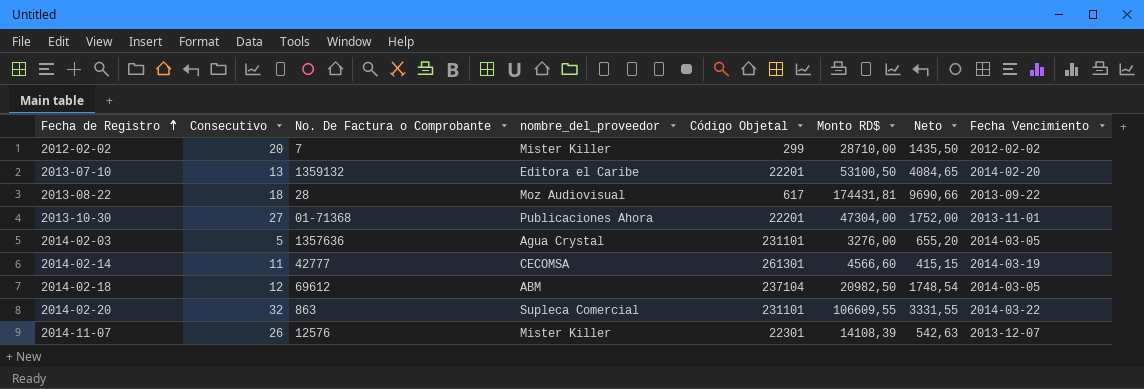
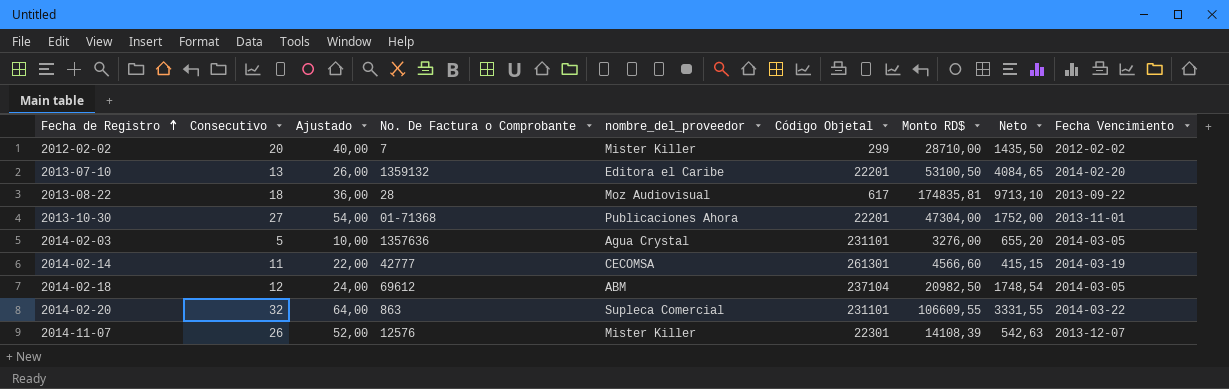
column Ajustado | formula: none -> [Consecutivo] * 2
2013-08-22 | Monto RD$: 174431,81 -> 174835,81
2013-08-22 | Neto: 9690,66 -> 9713,10

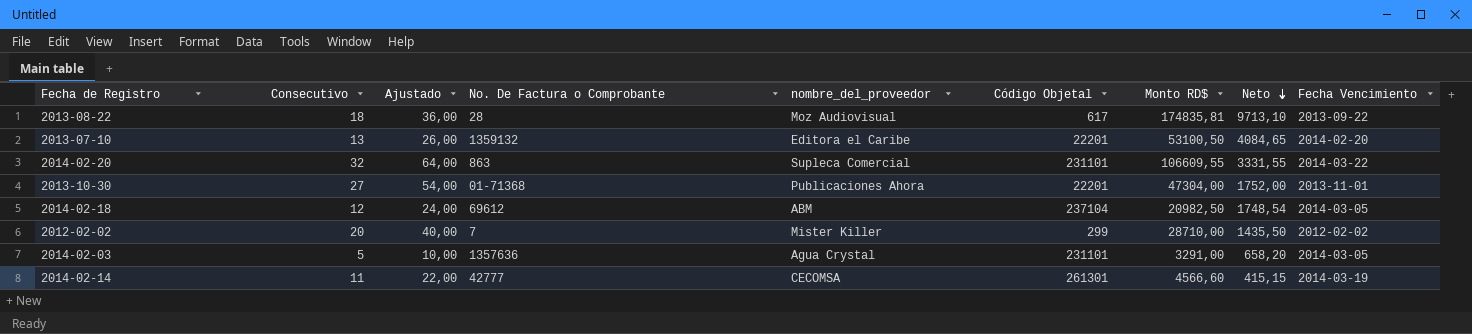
row order: Fecha de Registro ascending -> Neto descending
row 2014-11-07: 26 | 52,00 | 12576 | Mister Killer | 22301 | 14108,39 | 542,63 | 2013-12-07 -> none
2014-02-03 | Monto RD$: 3276,00 -> 3291,00
2014-02-03 | Neto: 655,20 -> 658,20

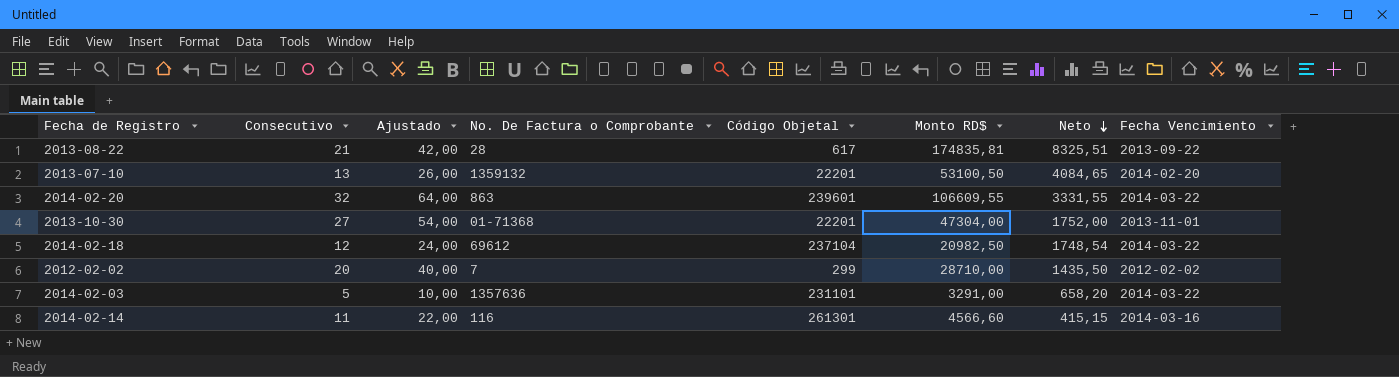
column nombre_del_proveedor | position: 5 -> none
2013-08-22 | Consecutivo: 18 -> 21
2013-08-22 | Ajustado: 36,00 -> 42,00
2013-08-22 | Neto: 9713,10 -> 8325,51
2014-02-20 | Código Objetal: 231101 -> 239601
2014-02-18 | Fecha Vencimiento: 2014-03-05 -> 2014-03-22
2014-02-03 | Fecha Vencimiento: 2014-03-05 -> 2014-03-22
2014-02-14 | No. De Factura o Comprobante: 42777 -> 116
2014-02-14 | Fecha Vencimiento: 2014-03-19 -> 2014-03-16

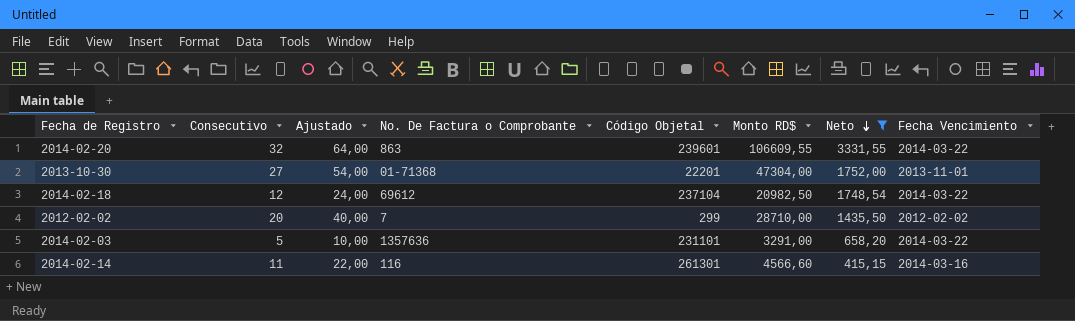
filter: none -> Neto <= 3331,55

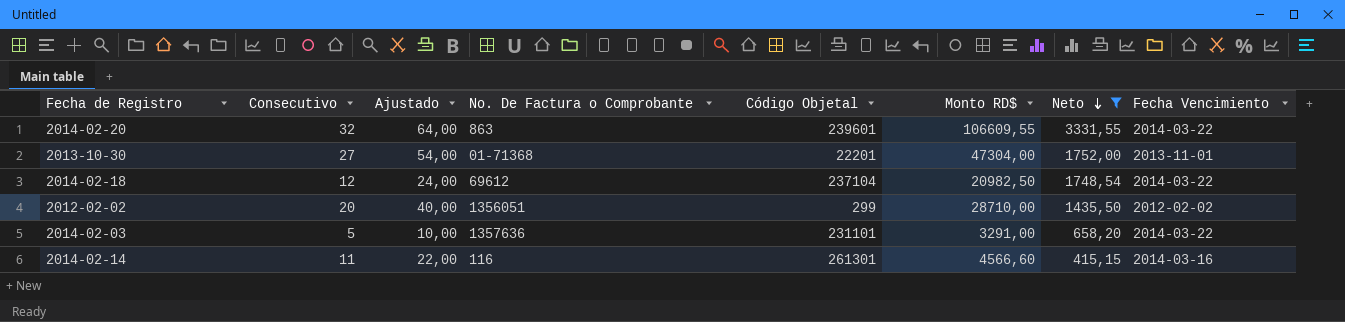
2012-02-02 | No. De Factura o Comprobante: 7 -> 1356051

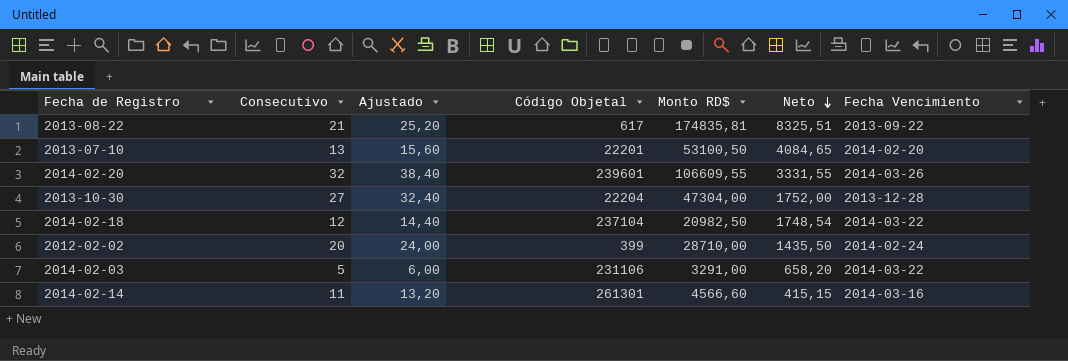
filter: Neto <= 3331,55 -> none
column No. De Factura o Comprobante | position: 4 -> none
column Ajustado | formula: [Consecutivo] * 2 -> [Consecutivo] * 1,2
2014-02-20 | Fecha Vencimiento: 2014-03-22 -> 2014-03-26
2013-10-30 | Código Objetal: 22201 -> 22204
2013-10-30 | Fecha Vencimiento: 2013-11-01 -> 2013-12-28
2012-02-02 | Código Objetal: 299 -> 399
2012-02-02 | Fecha Vencimiento: 2012-02-02 -> 2014-02-24
2014-02-03 | Código Objetal: 231101 -> 231106

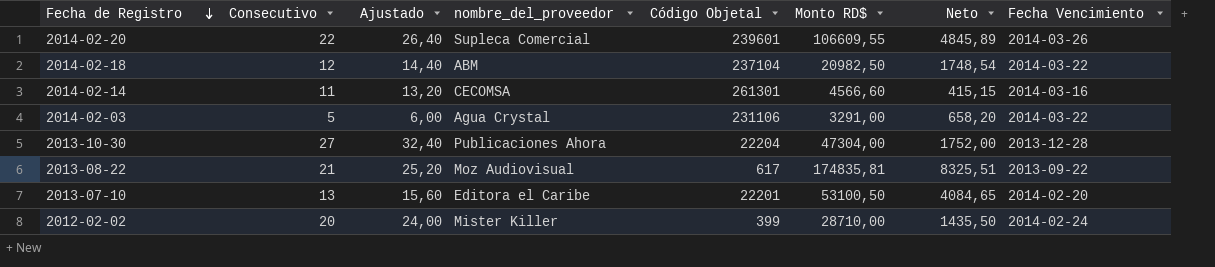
row order: Neto descending -> Fecha de Registro descending
column nombre_del_proveedor | position: none -> 4
2014-02-20 | Consecutivo: 32 -> 22
2014-02-20 | Ajustado: 38,40 -> 26,40
2014-02-20 | Neto: 3331,55 -> 4845,89

